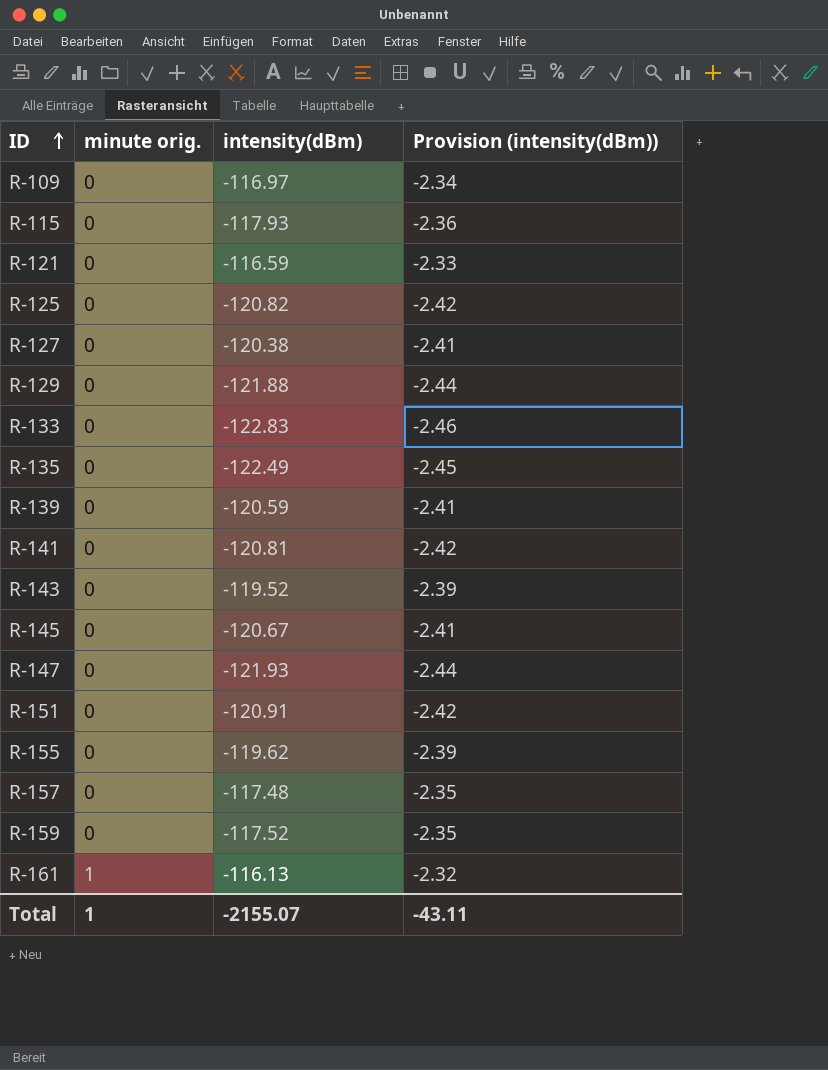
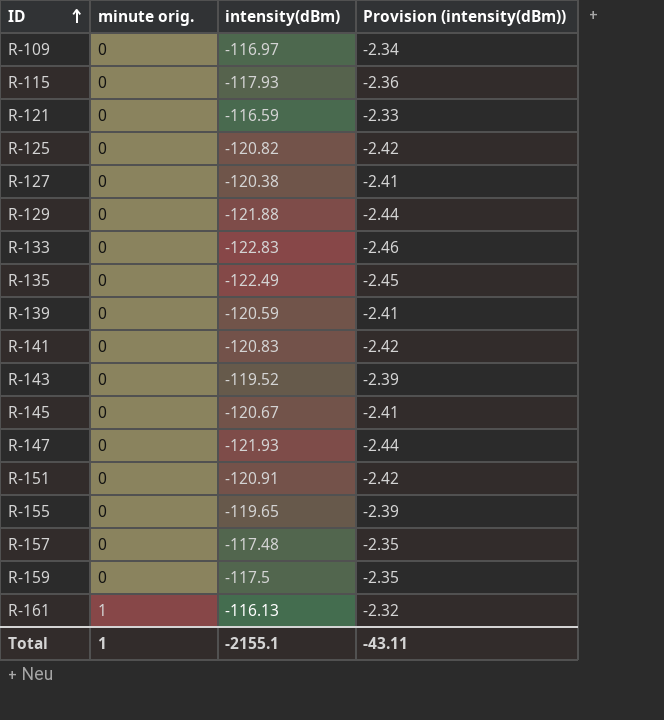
R-141 | intensity(dBm): -120.81 -> -120.83
R-155 | intensity(dBm): -119.62 -> -119.65
R-159 | intensity(dBm): -117.52 -> -117.5
Total | intensity(dBm): -2155.07 -> -2155.1

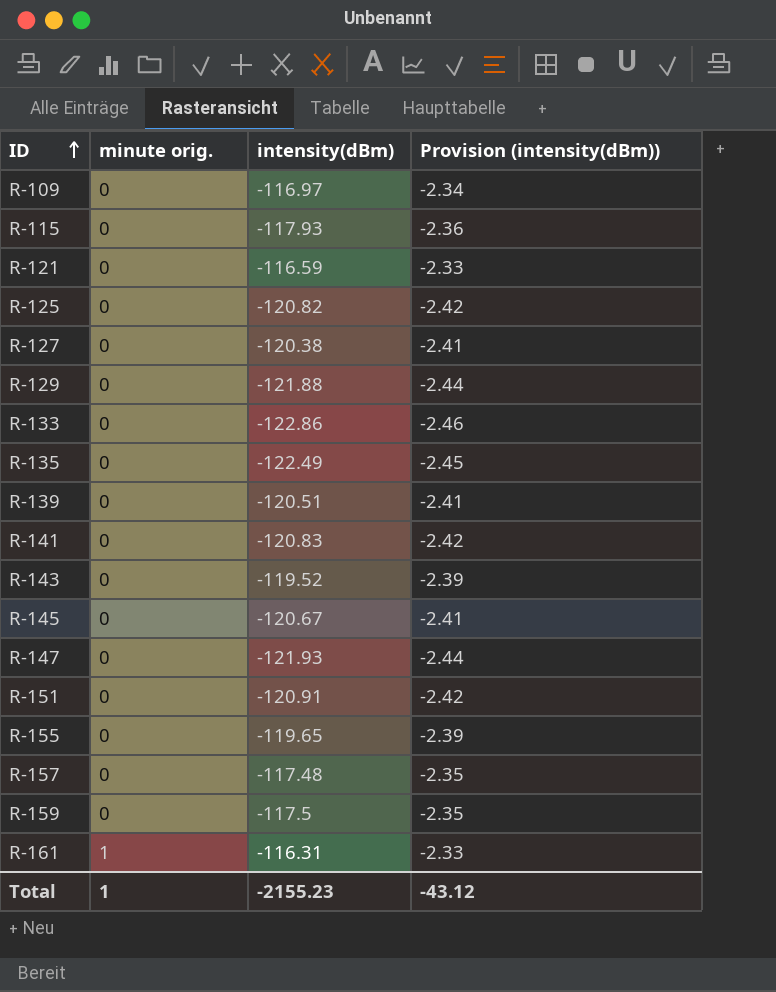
R-133 | intensity(dBm): -122.83 -> -122.86
R-139 | intensity(dBm): -120.59 -> -120.51
R-161 | intensity(dBm): -116.13 -> -116.31
R-161 | Provision (intensity(dBm)): -2.32 -> -2.33
Total | intensity(dBm): -2155.1 -> -2155.23
Total | Provision (intensity(dBm)): -43.11 -> -43.12

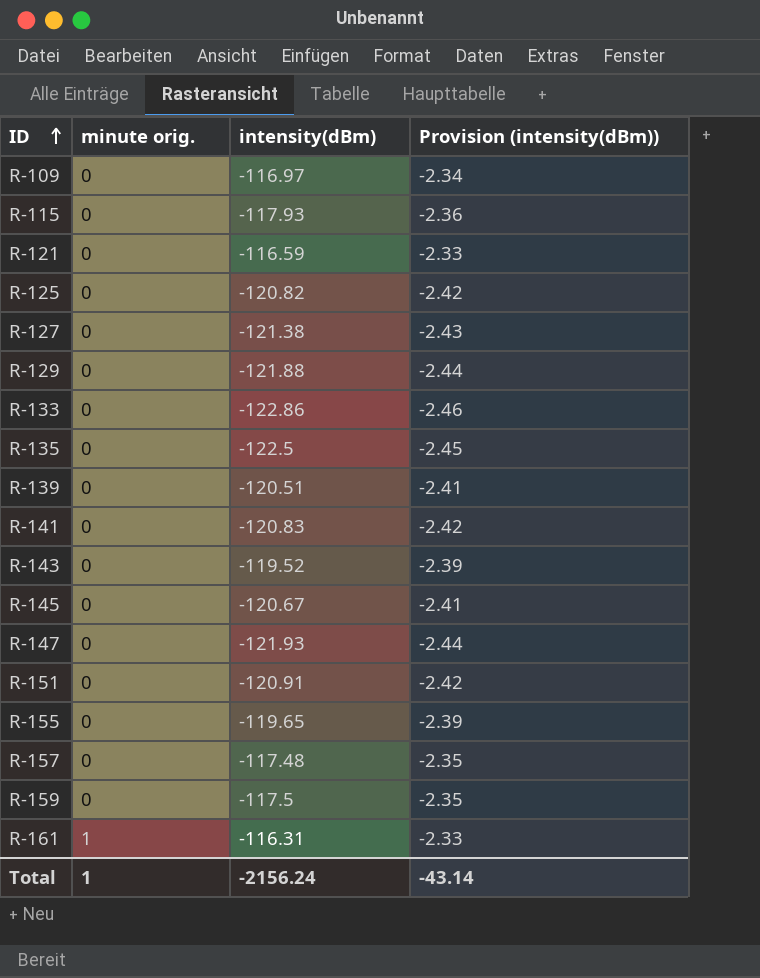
R-127 | intensity(dBm): -120.38 -> -121.38
R-127 | Provision (intensity(dBm)): -2.41 -> -2.43
R-135 | intensity(dBm): -122.49 -> -122.5
Total | intensity(dBm): -2155.23 -> -2156.24
Total | Provision (intensity(dBm)): -43.12 -> -43.14

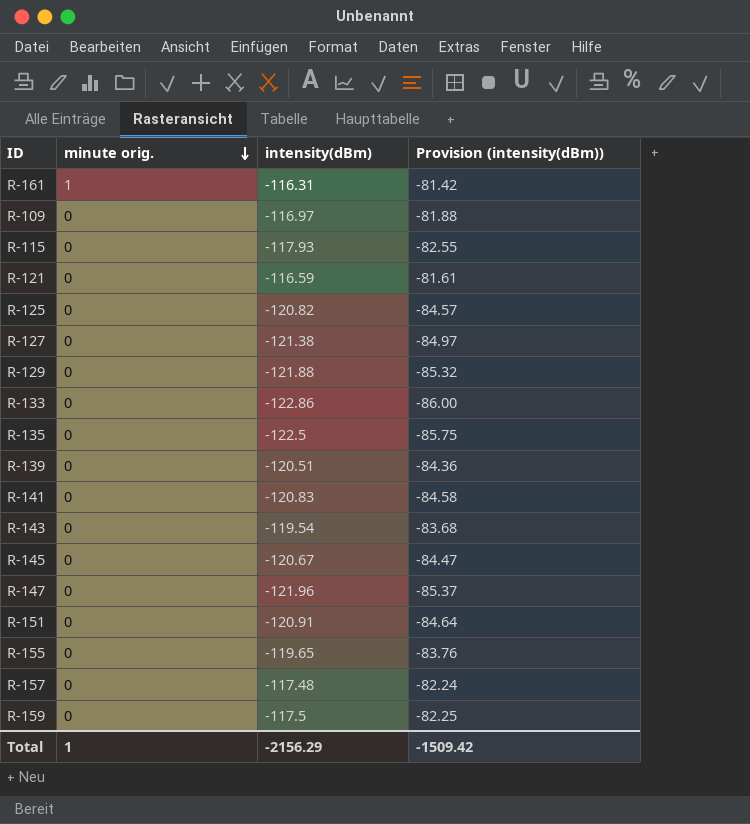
row order: ID ascending -> minute orig. descending
column Provision (intensity(dBm)) | formula: [intensity(dBm)] * 0.02 -> [intensity(dBm)] * 0.7
R-143 | intensity(dBm): -119.52 -> -119.54
R-147 | intensity(dBm): -121.93 -> -121.96
Total | intensity(dBm): -2156.24 -> -2156.29
Total | Provision (intensity(dBm)): -43.14 -> -1509.42

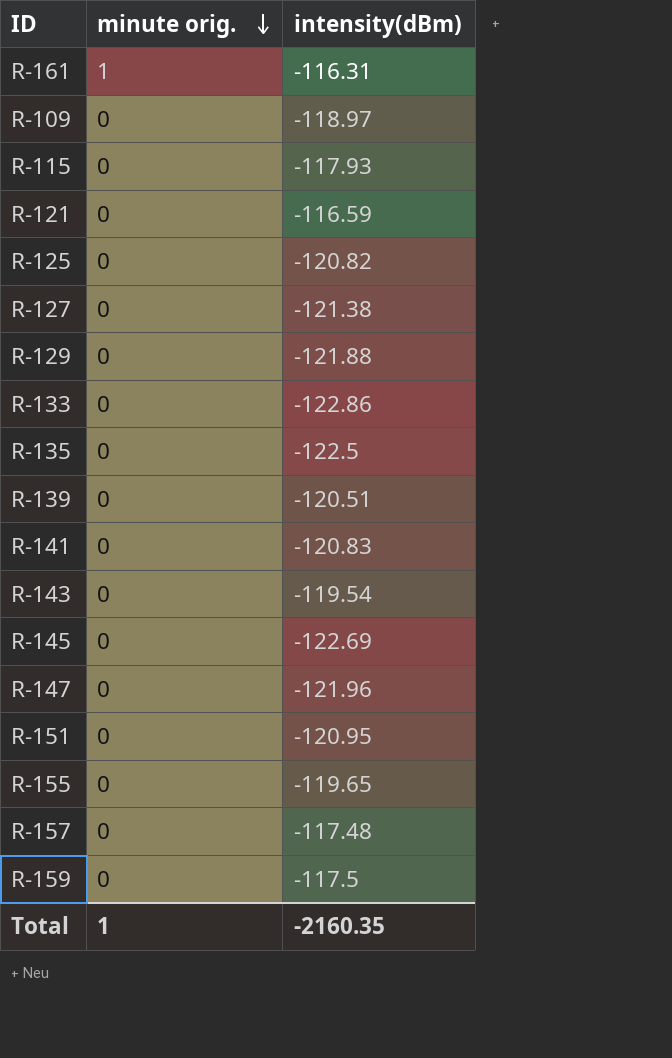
column Provision (intensity(dBm)) | formula: [intensity(dBm)] * 0.7 -> none
R-109 | intensity(dBm): -116.97 -> -118.97
R-145 | intensity(dBm): -120.67 -> -122.69
R-151 | intensity(dBm): -120.91 -> -120.95
Total | intensity(dBm): -2156.29 -> -2160.35

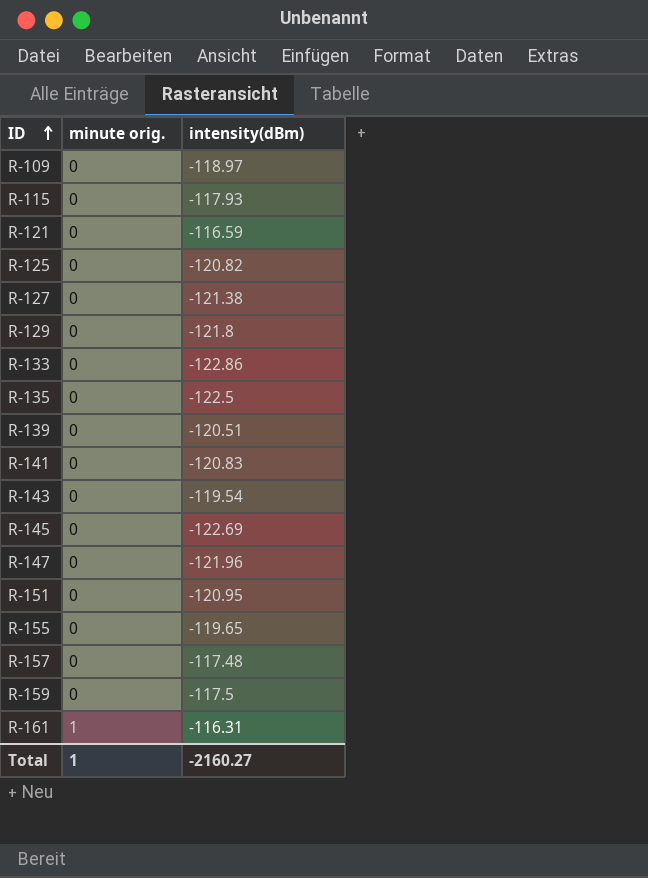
row order: minute orig. descending -> ID ascending
R-129 | intensity(dBm): -121.88 -> -121.8
Total | intensity(dBm): -2160.35 -> -2160.27

